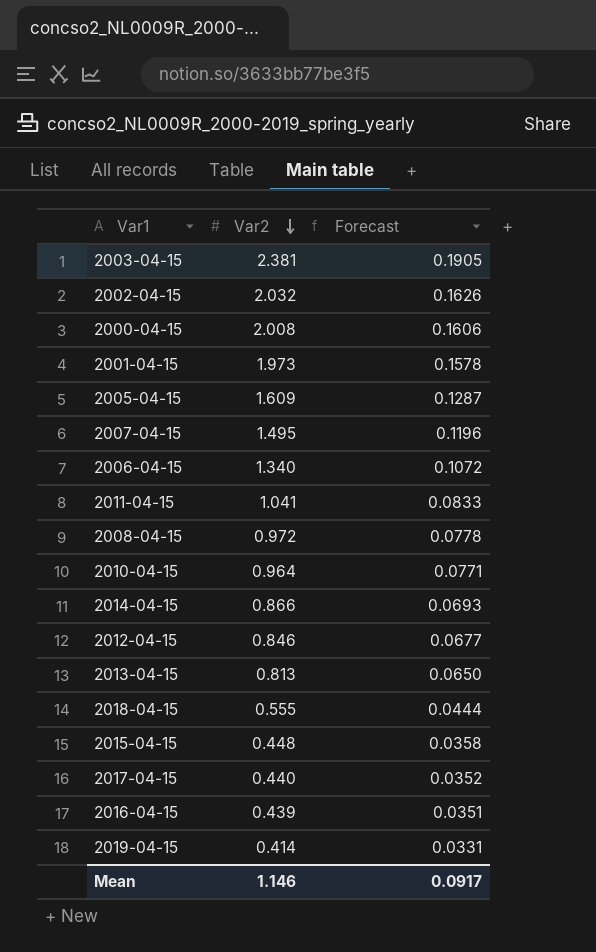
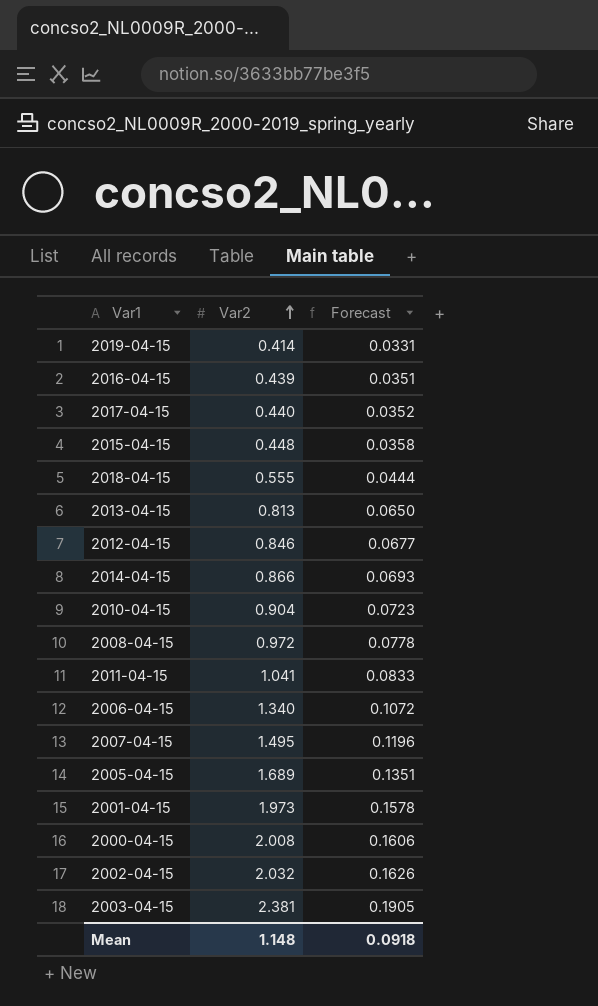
row order: Var2 descending -> Var2 ascending
2010-04-15 | Var2: 0.964 -> 0.904
2010-04-15 | Forecast: 0.0771 -> 0.0723
2005-04-15 | Var2: 1.609 -> 1.689
2005-04-15 | Forecast: 0.1287 -> 0.1351
Mean | Var2: 1.146 -> 1.148
Mean | Forecast: 0.0917 -> 0.0918

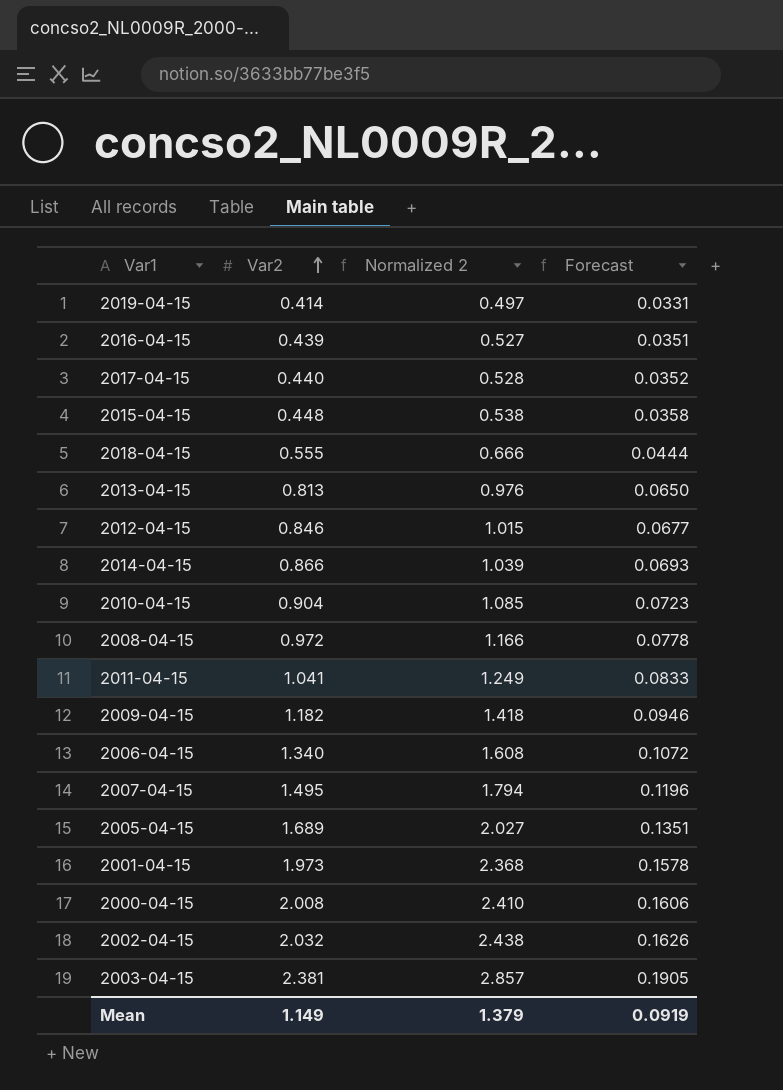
column Normalized 2 | formula: none -> [Var2] * 1.2
row 2009-04-15: none -> 1.182 | 1.418 | 0.0946
Mean | Var2: 1.148 -> 1.149
Mean | Forecast: 0.0918 -> 0.0919

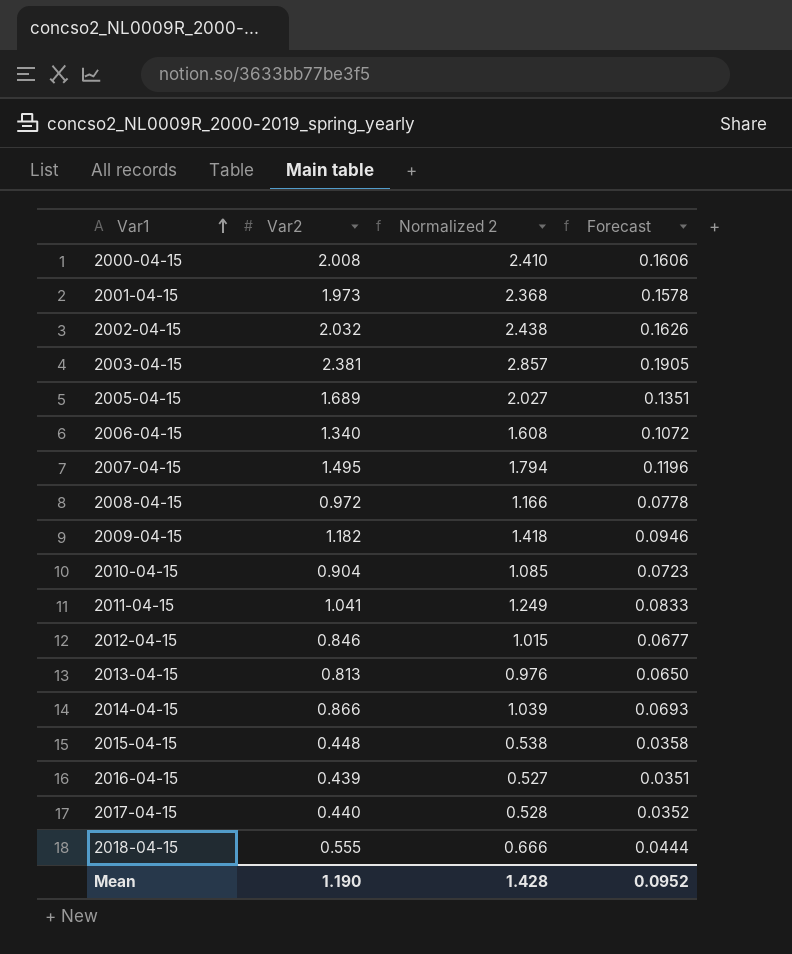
row order: Var2 ascending -> Var1 ascending
row 2019-04-15: 0.414 | 0.497 | 0.0331 -> none
Mean | Var2: 1.149 -> 1.190
Mean | Normalized 2: 1.379 -> 1.428
Mean | Forecast: 0.0919 -> 0.0952

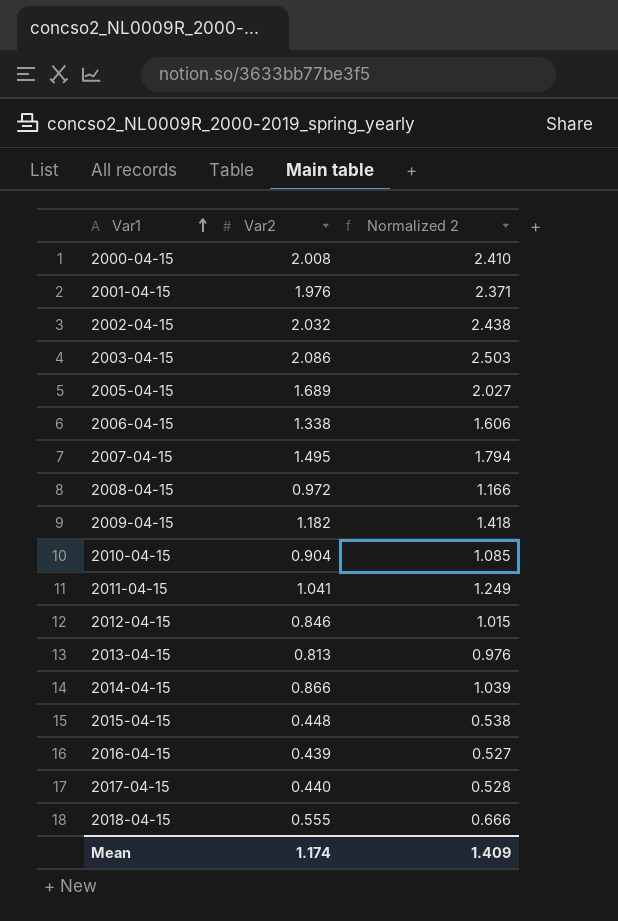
column Forecast | formula: [Var2] * 0.08 -> none
2001-04-15 | Var2: 1.973 -> 1.976
2001-04-15 | Normalized 2: 2.368 -> 2.371
2003-04-15 | Var2: 2.381 -> 2.086
2003-04-15 | Normalized 2: 2.857 -> 2.503
2006-04-15 | Var2: 1.340 -> 1.338
2006-04-15 | Normalized 2: 1.608 -> 1.606
Mean | Var2: 1.190 -> 1.174
Mean | Normalized 2: 1.428 -> 1.409

